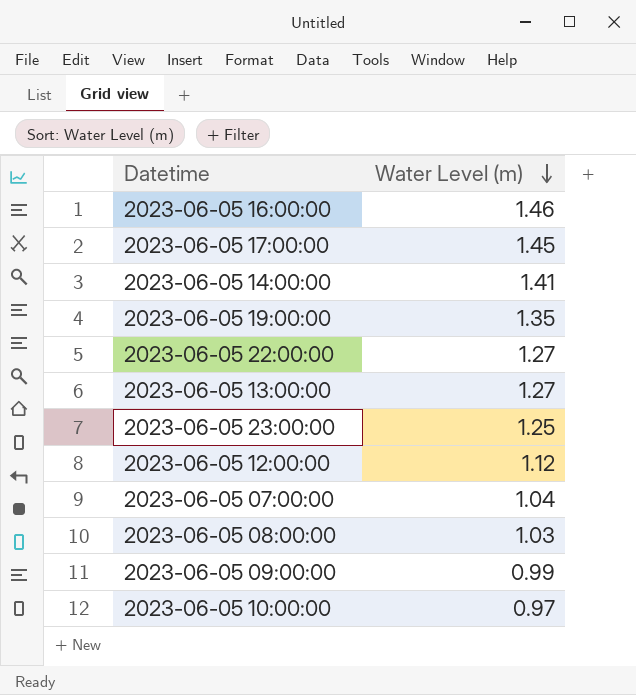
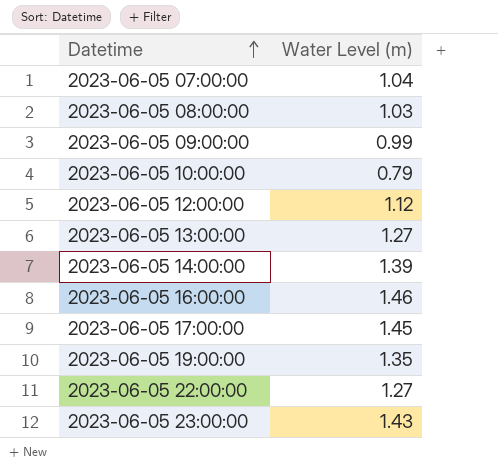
row order: Water Level (m) descending -> Datetime ascending
2023-06-05 10:00:00 | Water Level (m): 0.97 -> 0.79
2023-06-05 14:00:00 | Water Level (m): 1.41 -> 1.39
2023-06-05 23:00:00 | Water Level (m): 1.25 -> 1.43

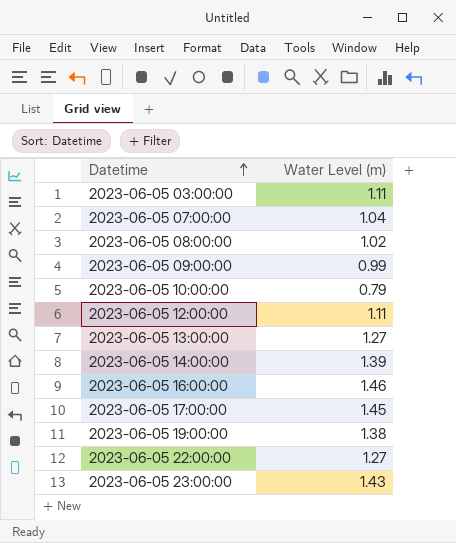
row 2023-06-05 03:00:00: none -> 1.11
2023-06-05 08:00:00 | Water Level (m): 1.03 -> 1.02
2023-06-05 12:00:00 | Water Level (m): 1.12 -> 1.11
2023-06-05 19:00:00 | Water Level (m): 1.35 -> 1.38

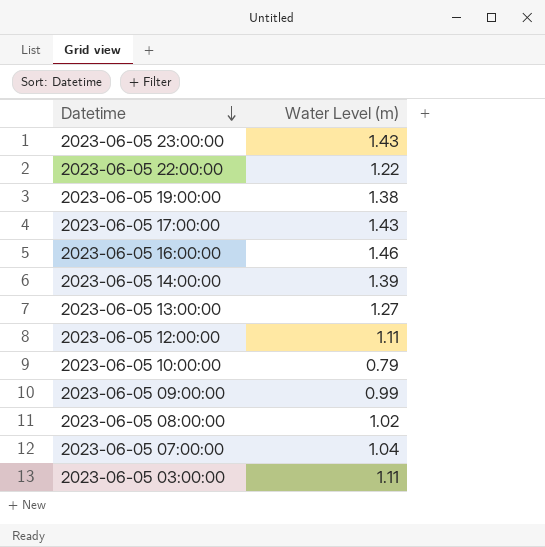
row order: Datetime ascending -> Datetime descending
2023-06-05 22:00:00 | Water Level (m): 1.27 -> 1.22
2023-06-05 17:00:00 | Water Level (m): 1.45 -> 1.43

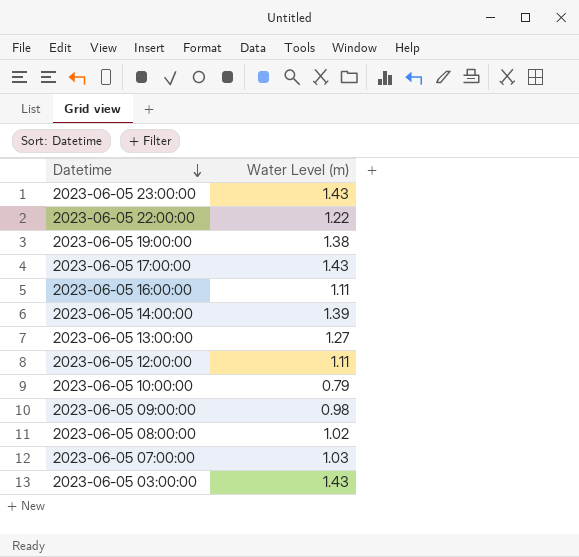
2023-06-05 16:00:00 | Water Level (m): 1.46 -> 1.11
2023-06-05 09:00:00 | Water Level (m): 0.99 -> 0.98
2023-06-05 07:00:00 | Water Level (m): 1.04 -> 1.03
2023-06-05 03:00:00 | Water Level (m): 1.11 -> 1.43

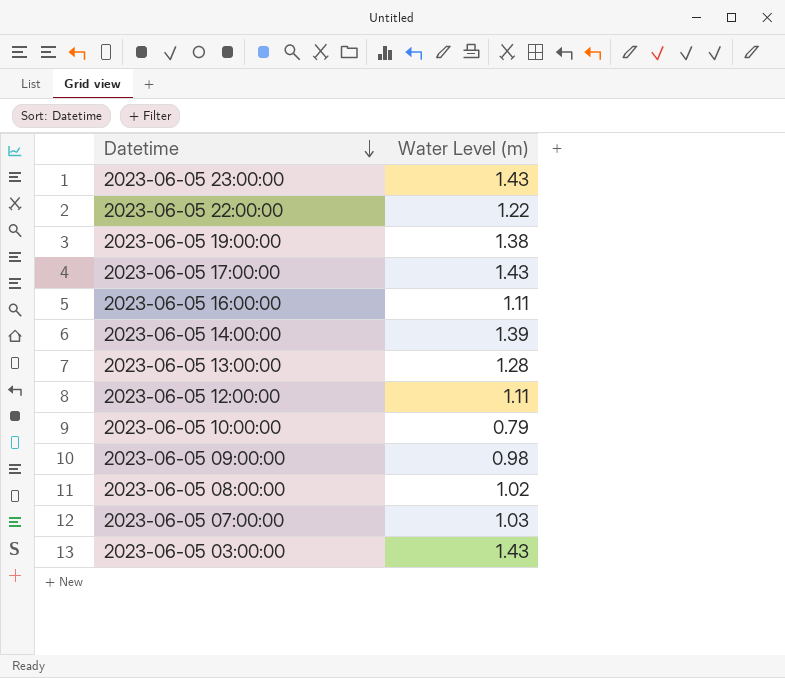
2023-06-05 13:00:00 | Water Level (m): 1.27 -> 1.28

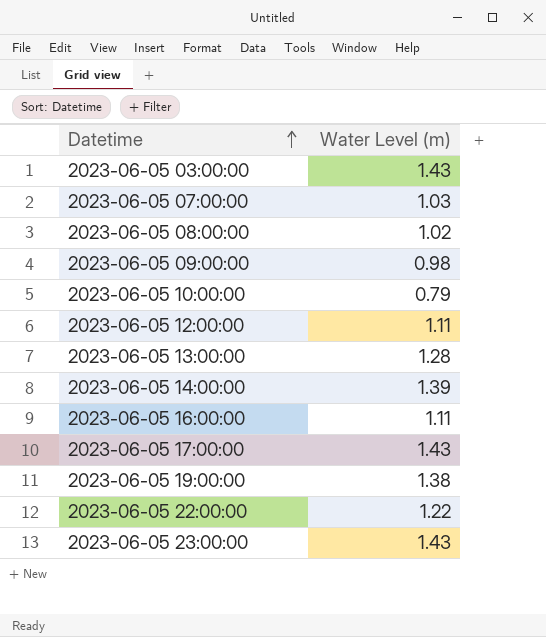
row order: Datetime descending -> Datetime ascending

